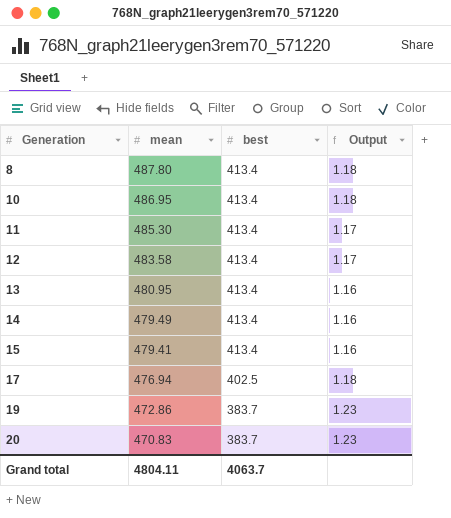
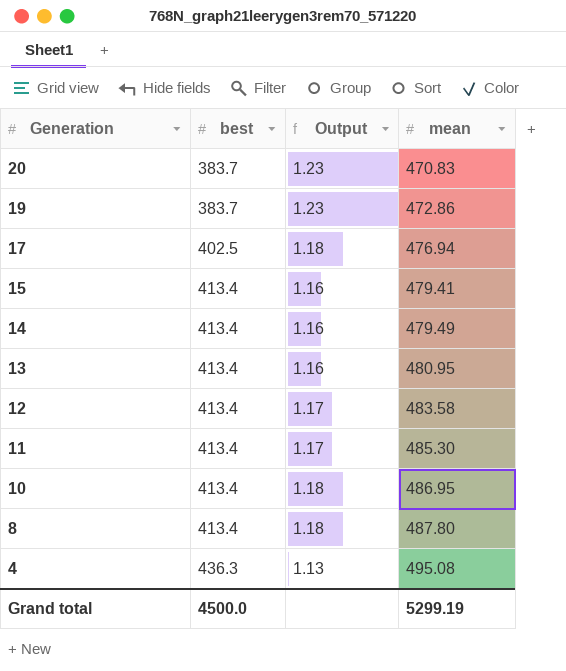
row order: Generation ascending -> Generation descending
column mean | position: 2 -> 4
row 4: none -> 436.3 | 1.13 | 495.08
Grand total | best: 4063.7 -> 4500.0
Grand total | mean: 4804.11 -> 5299.19

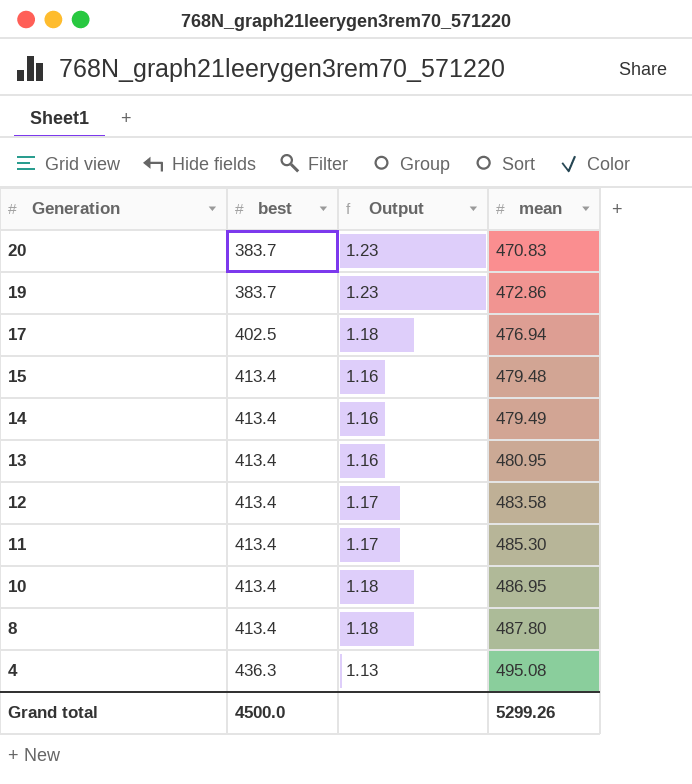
15 | mean: 479.41 -> 479.48
Grand total | mean: 5299.19 -> 5299.26

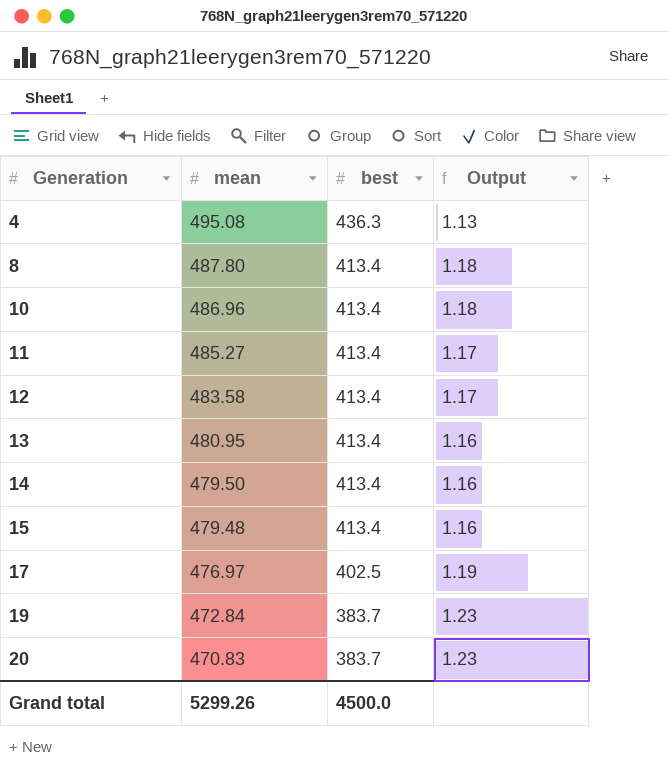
row order: Generation descending -> Generation ascending
column mean | position: 4 -> 2
10 | mean: 486.95 -> 486.96
11 | mean: 485.30 -> 485.27
14 | mean: 479.49 -> 479.50
17 | mean: 476.94 -> 476.97
17 | Output: 1.18 -> 1.19
19 | mean: 472.86 -> 472.84

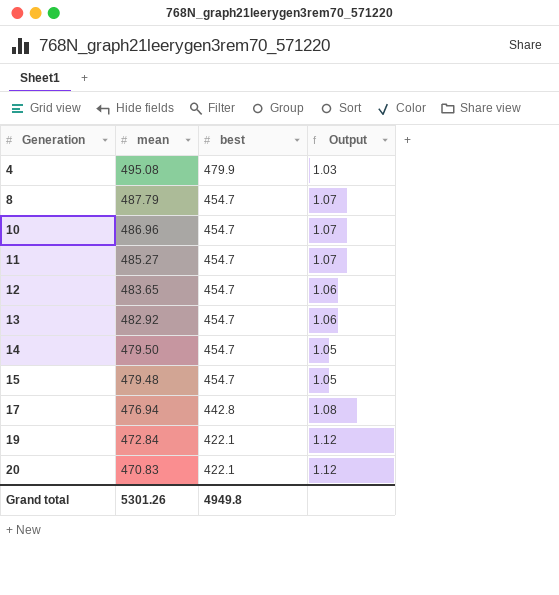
4 | best: 436.3 -> 479.9
4 | Output: 1.13 -> 1.03
8 | mean: 487.80 -> 487.79
8 | best: 413.4 -> 454.7
8 | Output: 1.18 -> 1.07
10 | best: 413.4 -> 454.7
10 | Output: 1.18 -> 1.07
11 | best: 413.4 -> 454.7
11 | Output: 1.17 -> 1.07
12 | mean: 483.58 -> 483.65
12 | best: 413.4 -> 454.7
12 | Output: 1.17 -> 1.06
13 | mean: 480.95 -> 482.92
13 | best: 413.4 -> 454.7
13 | Output: 1.16 -> 1.06
14 | best: 413.4 -> 454.7
14 | Output: 1.16 -> 1.05
15 | best: 413.4 -> 454.7
15 | Output: 1.16 -> 1.05
17 | mean: 476.97 -> 476.94
17 | best: 402.5 -> 442.8
17 | Output: 1.19 -> 1.08
19 | best: 383.7 -> 422.1
19 | Output: 1.23 -> 1.12
20 | best: 383.7 -> 422.1
20 | Output: 1.23 -> 1.12
Grand total | mean: 5299.26 -> 5301.26
Grand total | best: 4500.0 -> 4949.8

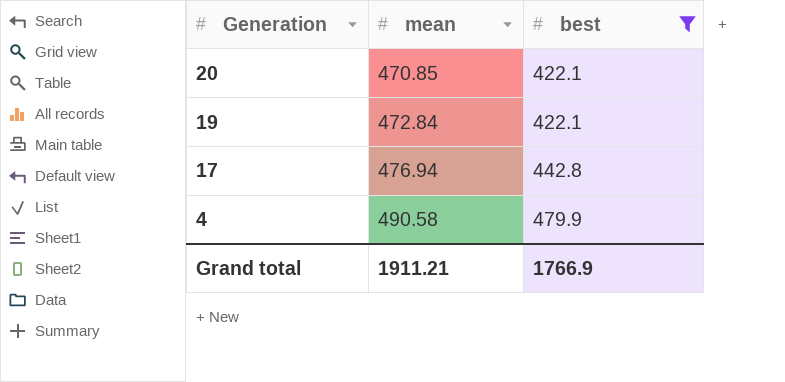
filter: none -> best != 454.7
row order: Generation ascending -> Generation descending
column Output | formula: [mean] / [best] -> none
20 | mean: 470.83 -> 470.85
4 | mean: 495.08 -> 490.58
Grand total | mean: 5301.26 -> 1911.21
Grand total | best: 4949.8 -> 1766.9

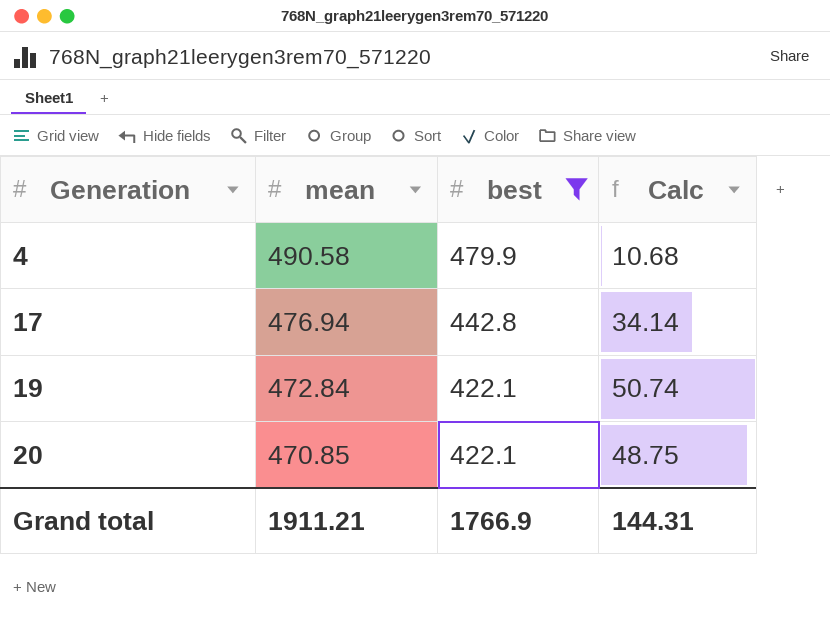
row order: Generation descending -> Generation ascending
column Calc | formula: none -> [mean] - [best]

